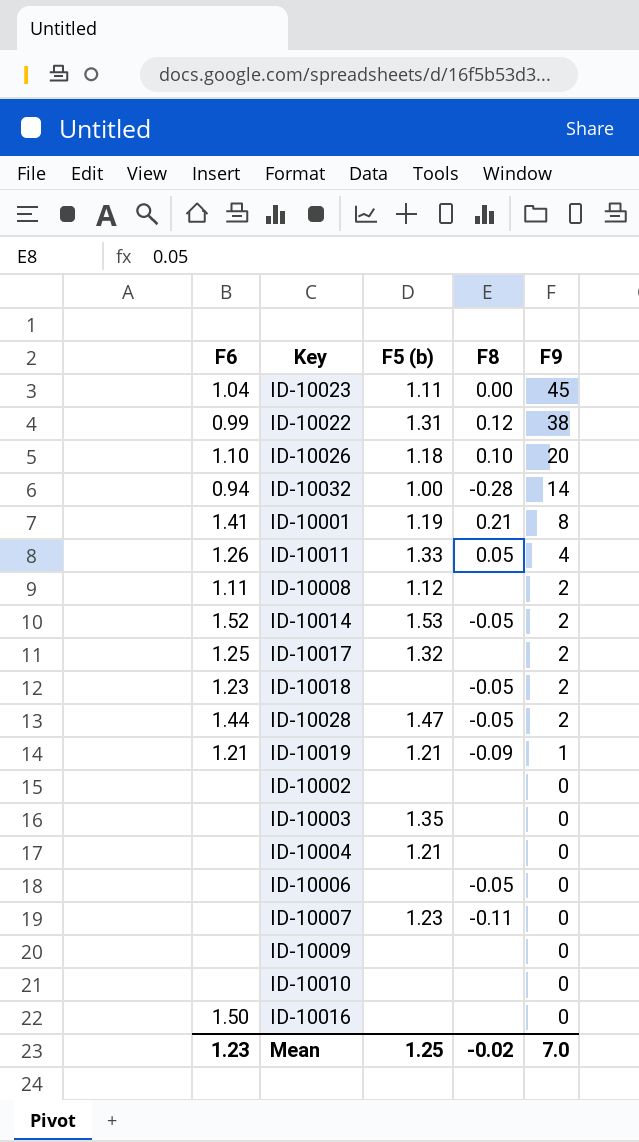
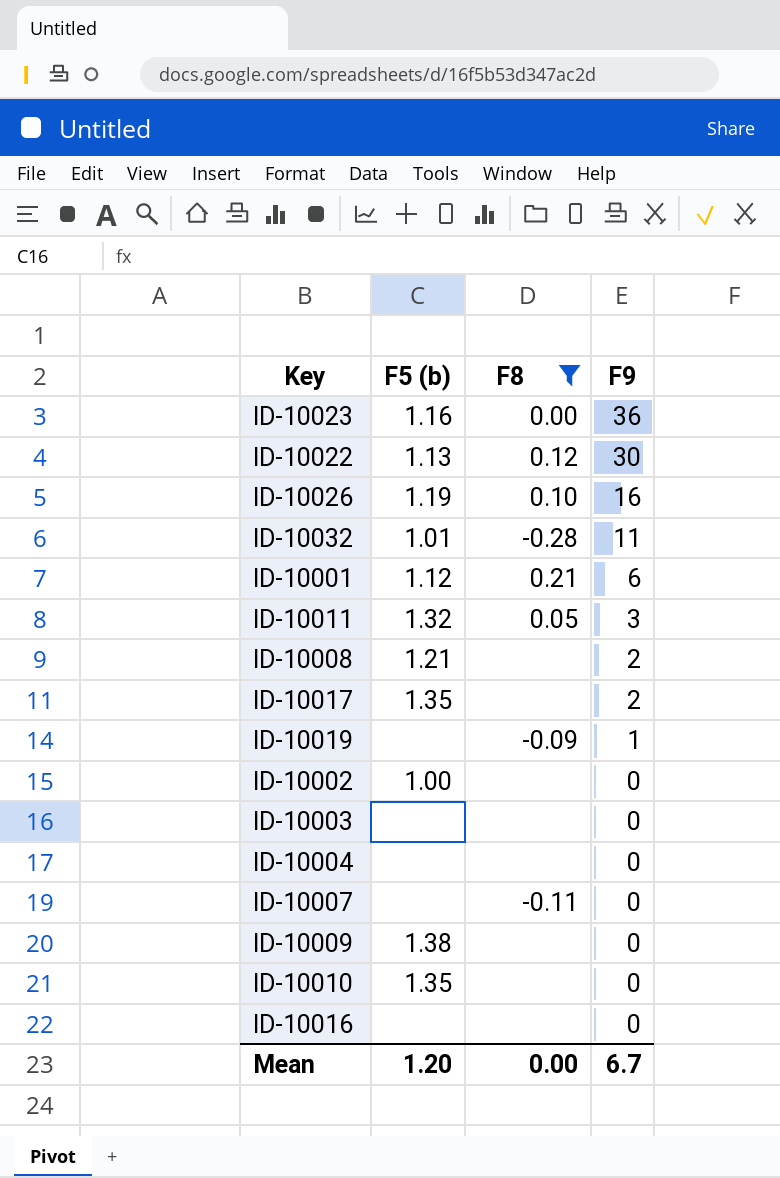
filter: none -> F8 != -0.05
column F6 | position: 1 -> none
ID-10023 | F5 (b): 1.11 -> 1.16
ID-10023 | F9: 45 -> 36
ID-10022 | F5 (b): 1.31 -> 1.13
ID-10022 | F9: 38 -> 30
ID-10026 | F5 (b): 1.18 -> 1.19
ID-10026 | F9: 20 -> 16
ID-10032 | F5 (b): 1.00 -> 1.01
ID-10032 | F9: 14 -> 11
ID-10001 | F5 (b): 1.19 -> 1.12
ID-10001 | F9: 8 -> 6
ID-10011 | F5 (b): 1.33 -> 1.32
ID-10011 | F9: 4 -> 3
ID-10008 | F5 (b): 1.12 -> 1.21
ID-10017 | F5 (b): 1.32 -> 1.35
ID-10019 | F5 (b): 1.21 -> none
ID-10002 | F5 (b): none -> 1.00
ID-10003 | F5 (b): 1.35 -> none
ID-10004 | F5 (b): 1.21 -> none
ID-10007 | F5 (b): 1.23 -> none
ID-10009 | F5 (b): none -> 1.38
ID-10010 | F5 (b): none -> 1.35
Mean | F5 (b): 1.25 -> 1.20
Mean | F8: -0.02 -> 0.00
Mean | F9: 7.0 -> 6.7

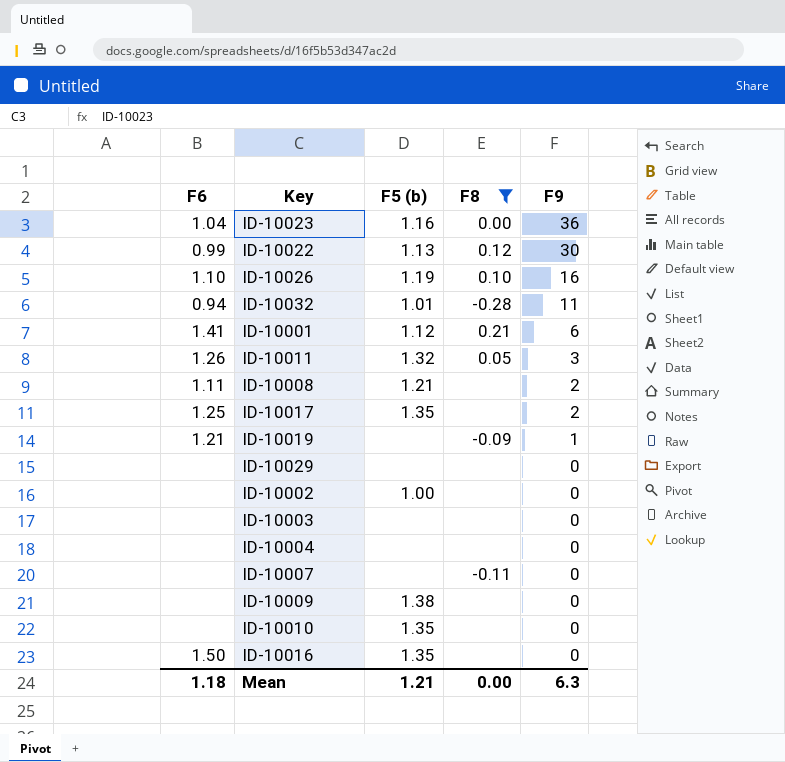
column F6 | position: none -> 1
row ID-10029: none -> none | none | none | 0
ID-10016 | F5 (b): none -> 1.35
Mean | F5 (b): 1.20 -> 1.21
Mean | F9: 6.7 -> 6.3

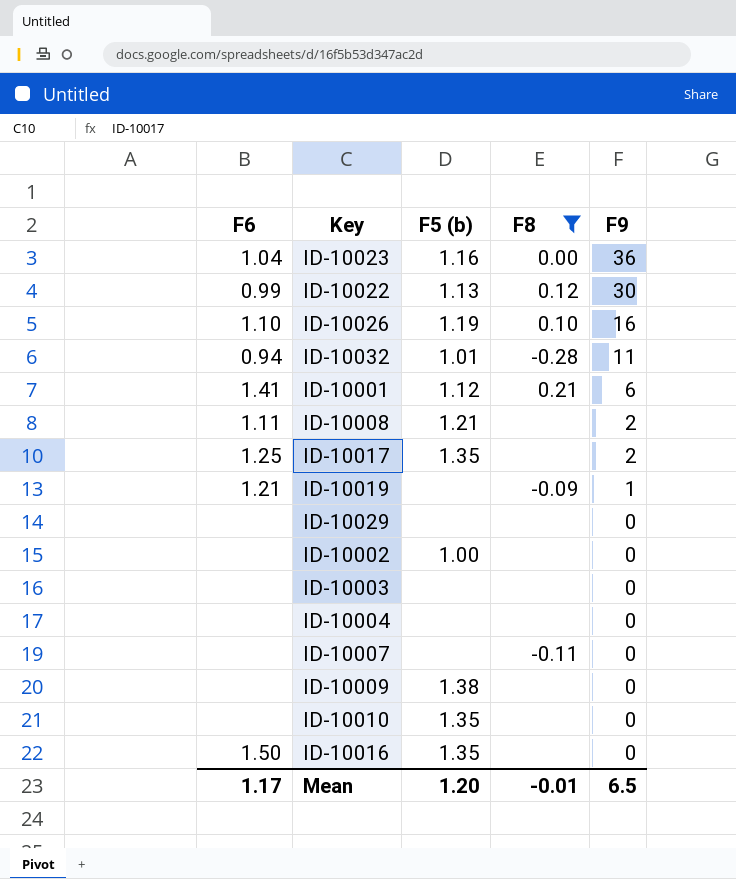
row ID-10011: 1.26 | 1.32 | 0.05 | 3 -> none
Mean | F6: 1.18 -> 1.17
Mean | F5 (b): 1.21 -> 1.20
Mean | F8: 0.00 -> -0.01
Mean | F9: 6.3 -> 6.5

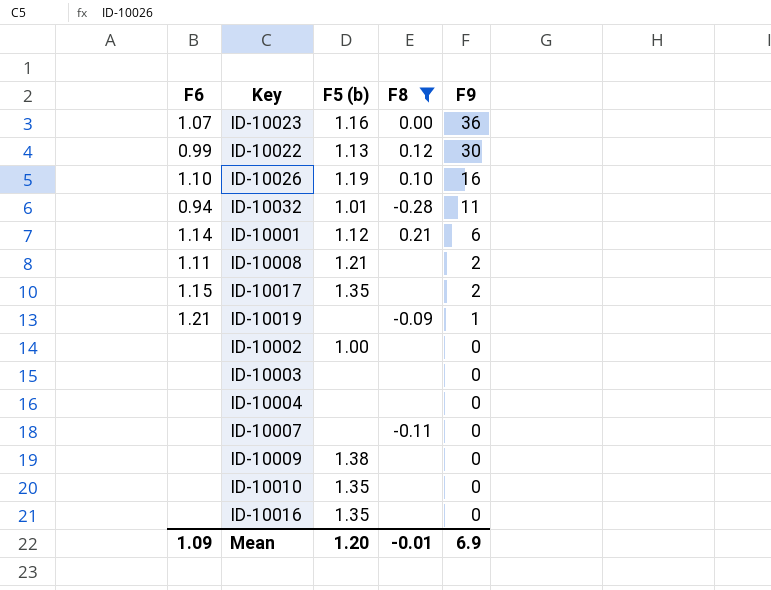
row ID-10029: none | none | none | 0 -> none
ID-10023 | F6: 1.04 -> 1.07
ID-10001 | F6: 1.41 -> 1.14
ID-10017 | F6: 1.25 -> 1.15
ID-10016 | F6: 1.50 -> none
Mean | F6: 1.17 -> 1.09
Mean | F9: 6.5 -> 6.9

